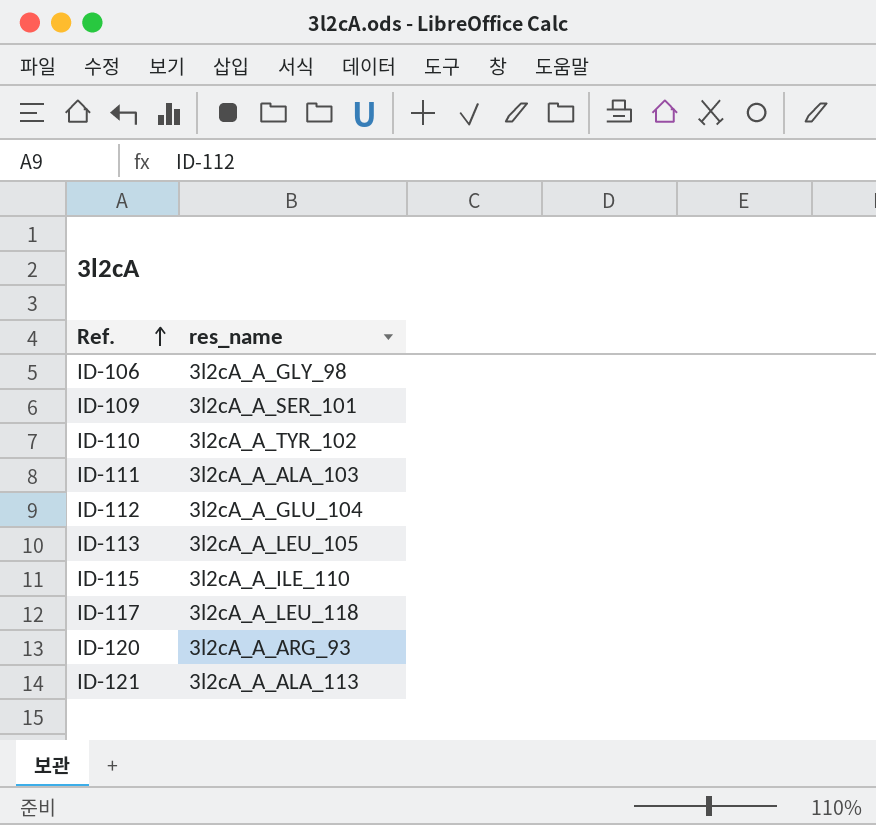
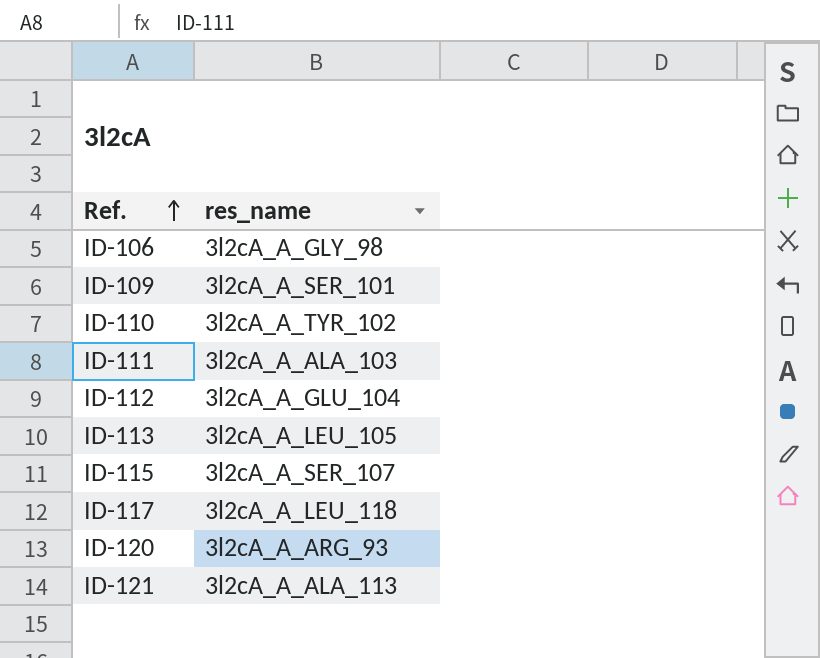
ID-115 | res_name: 3l2cA_A_ILE_110 -> 3l2cA_A_SER_107

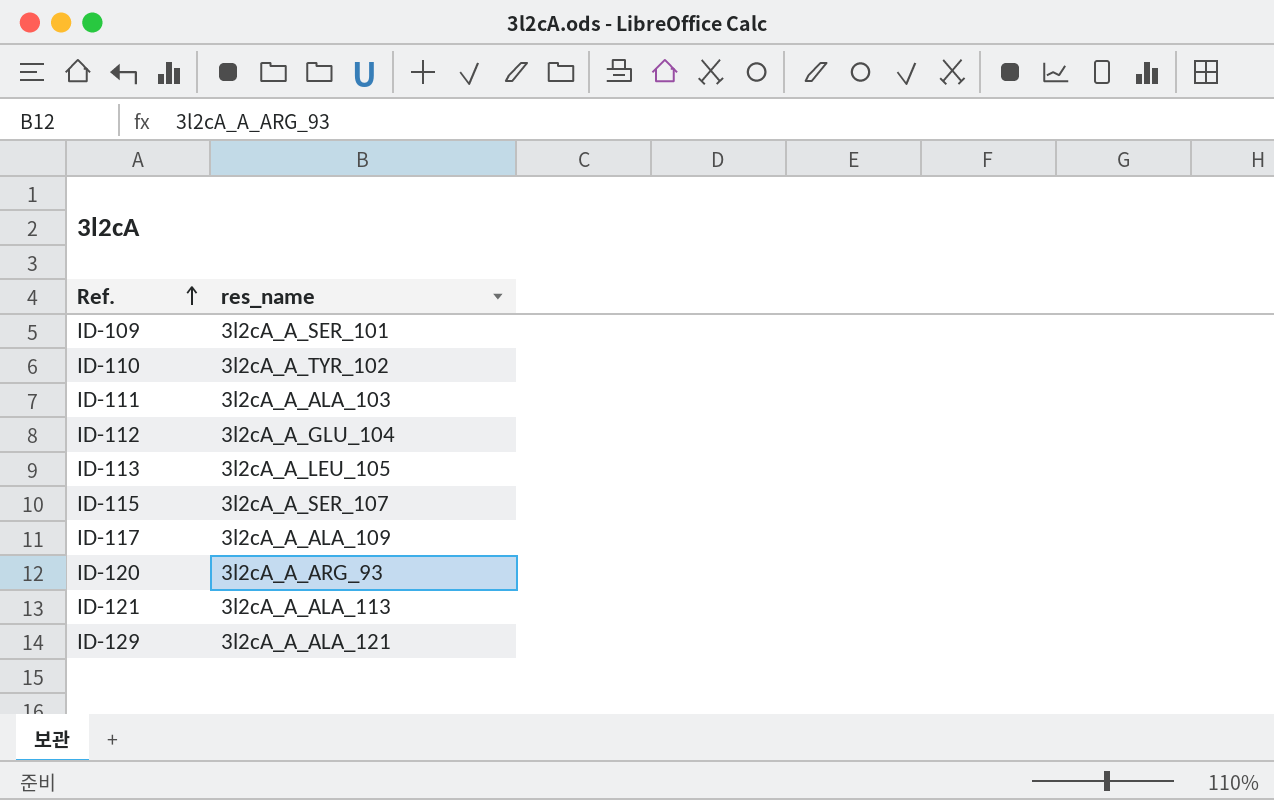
row ID-106: 3l2cA_A_GLY_98 -> none
ID-117 | res_name: 3l2cA_A_LEU_118 -> 3l2cA_A_ALA_109
row ID-129: none -> 3l2cA_A_ALA_121

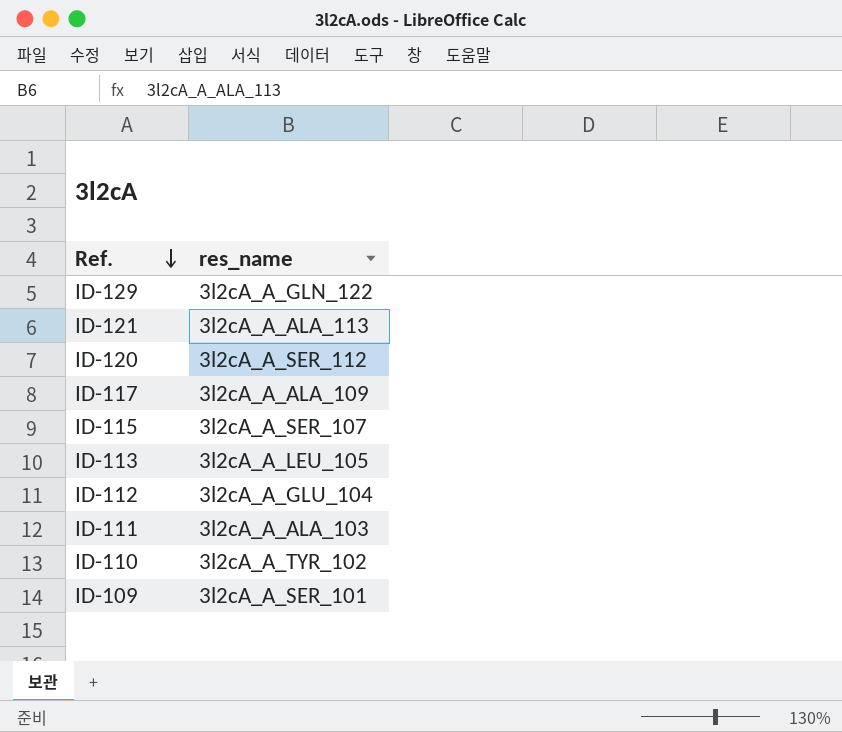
row order: Ref. ascending -> Ref. descending
ID-129 | res_name: 3l2cA_A_ALA_121 -> 3l2cA_A_GLN_122
ID-120 | res_name: 3l2cA_A_ARG_93 -> 3l2cA_A_SER_112

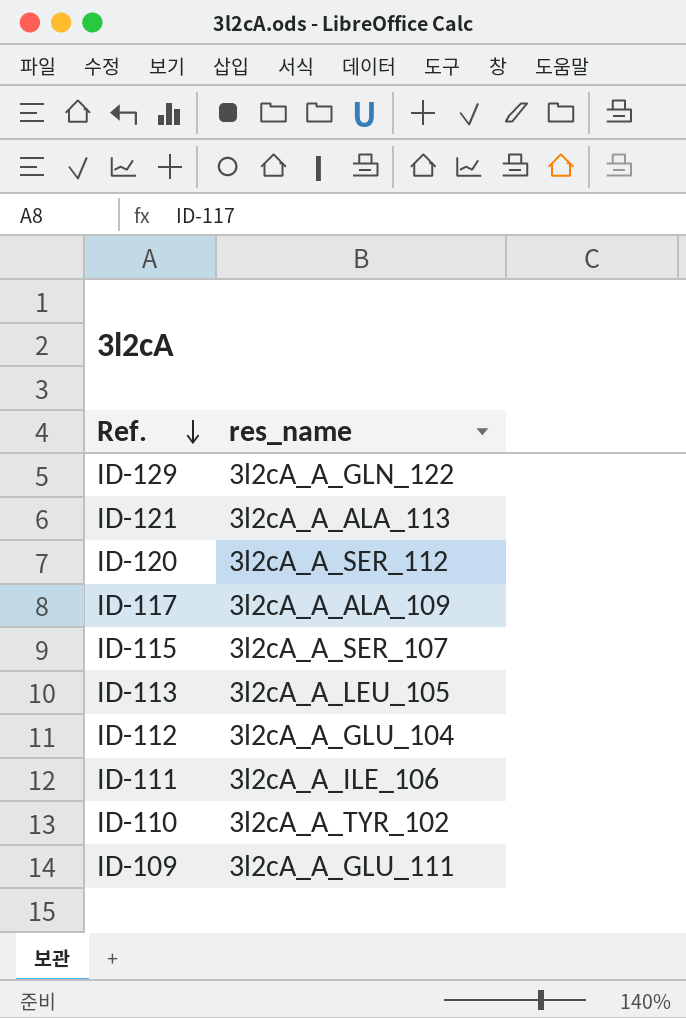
ID-111 | res_name: 3l2cA_A_ALA_103 -> 3l2cA_A_ILE_106
ID-109 | res_name: 3l2cA_A_SER_101 -> 3l2cA_A_GLU_111

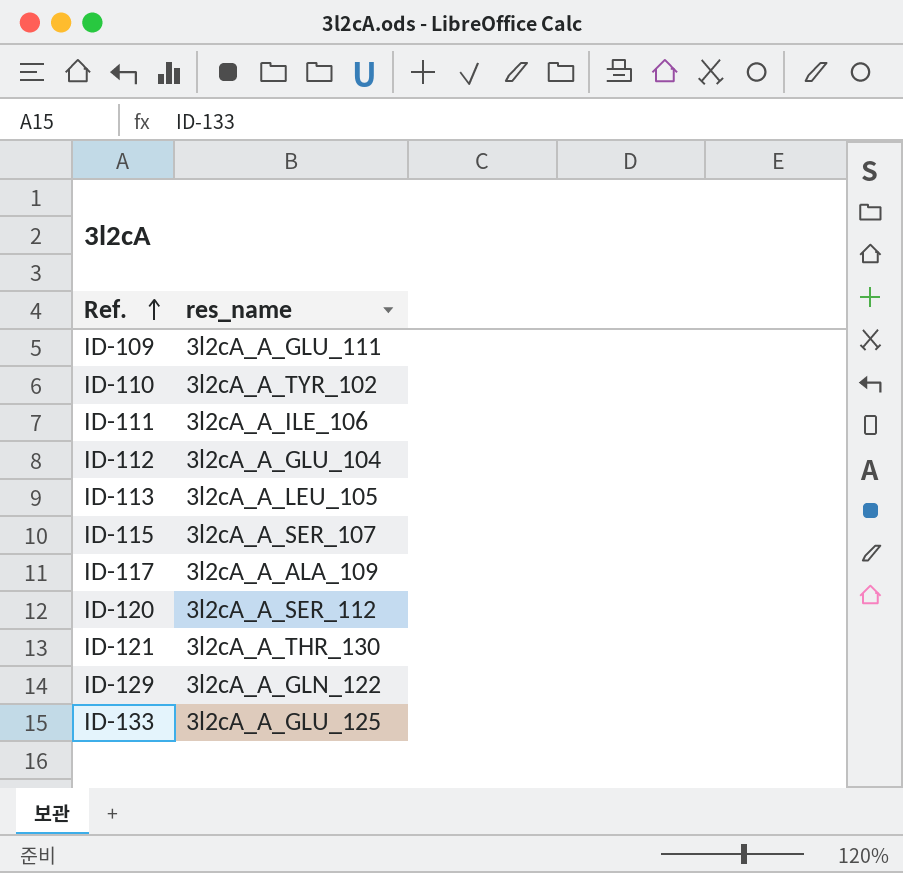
row order: Ref. descending -> Ref. ascending
ID-121 | res_name: 3l2cA_A_ALA_113 -> 3l2cA_A_THR_130
row ID-133: none -> 3l2cA_A_GLU_125

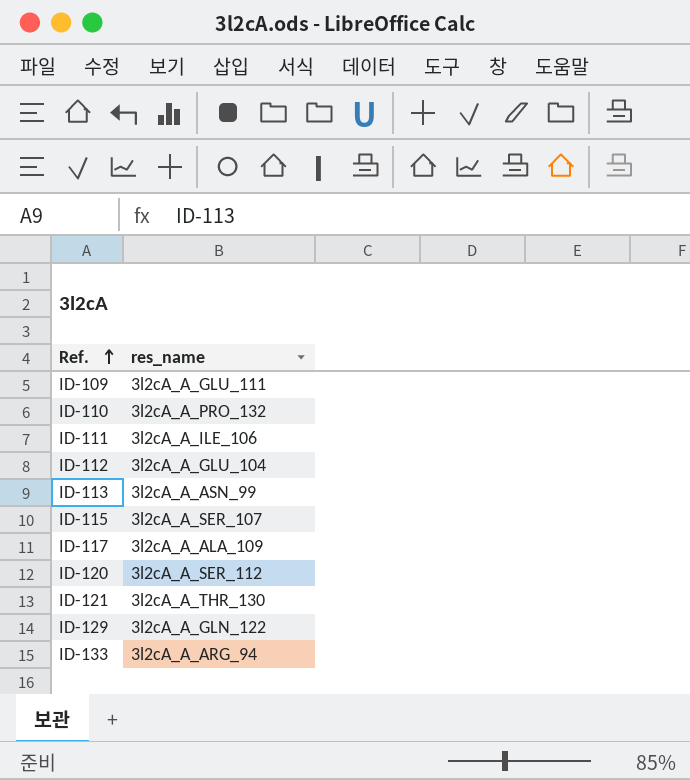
ID-110 | res_name: 3l2cA_A_TYR_102 -> 3l2cA_A_PRO_132
ID-113 | res_name: 3l2cA_A_LEU_105 -> 3l2cA_A_ASN_99
ID-133 | res_name: 3l2cA_A_GLU_125 -> 3l2cA_A_ARG_94

